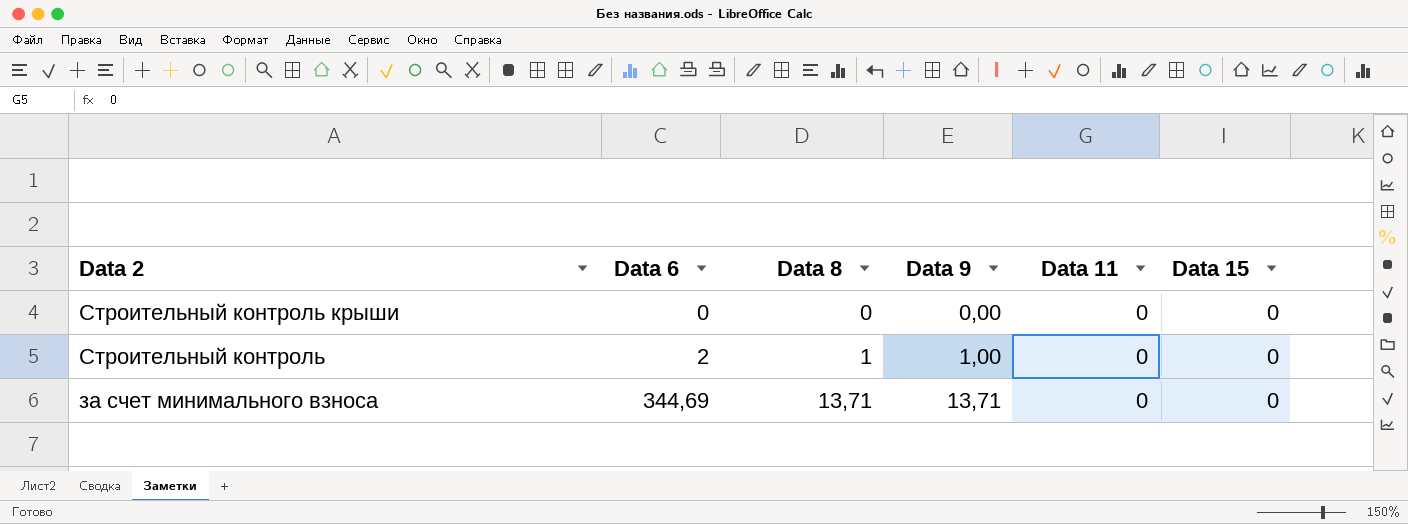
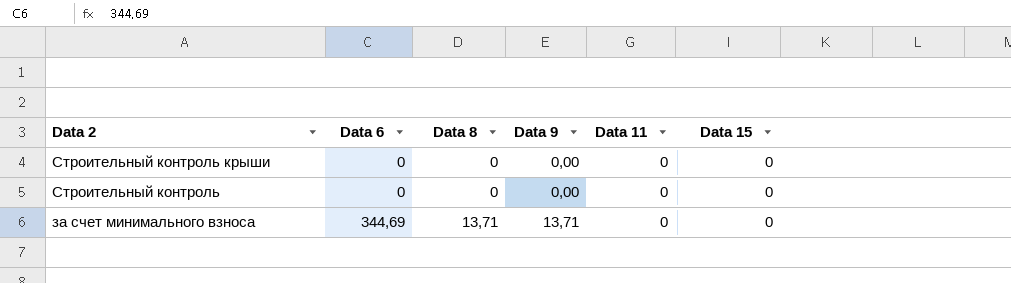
Строительный контроль | Data 6: 2 -> 0
Строительный контроль | Data 8: 1 -> 0
Строительный контроль | Data 9: 1,00 -> 0,00

